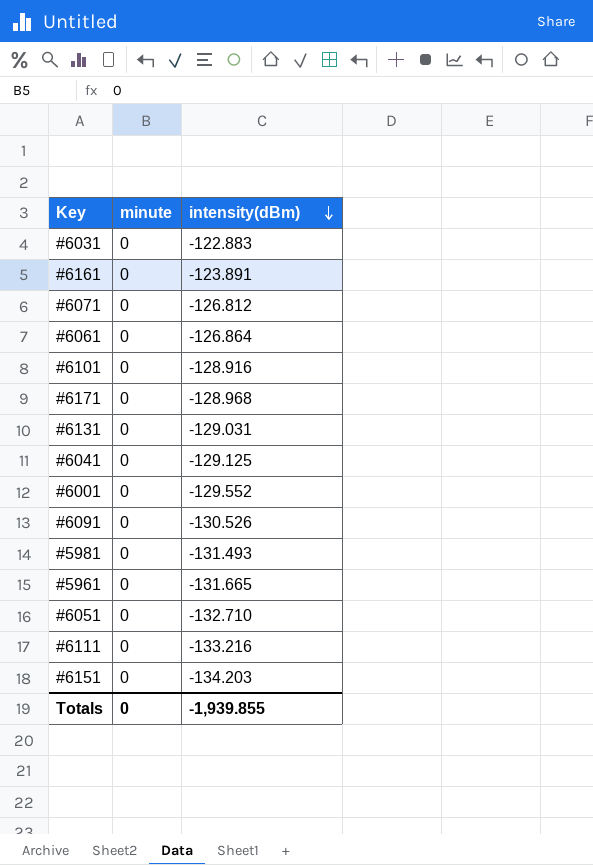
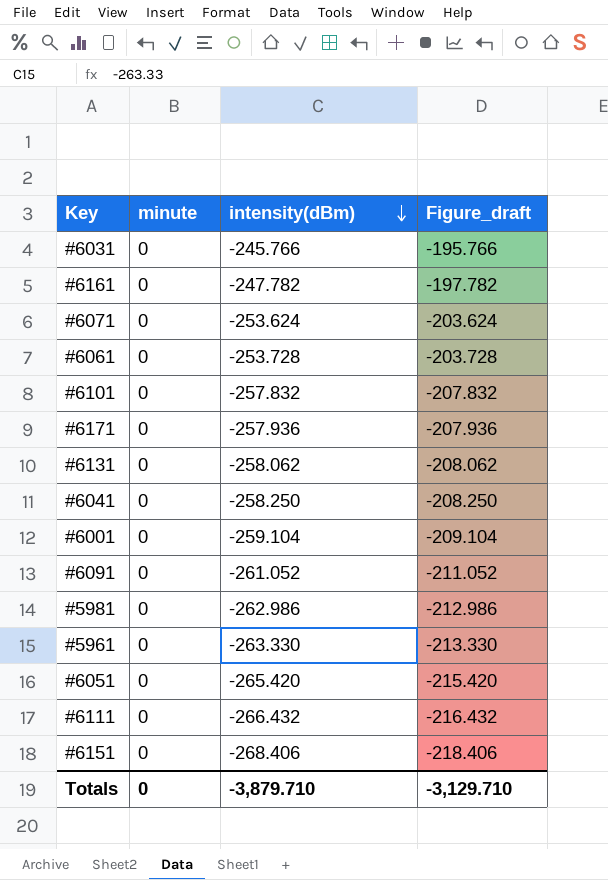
column Figure_draft | formula: none -> [intensity(dBm)] + 50
#6031 | intensity(dBm): -122.883 -> -245.766
#6161 | intensity(dBm): -123.891 -> -247.782
#6071 | intensity(dBm): -126.812 -> -253.624
#6061 | intensity(dBm): -126.864 -> -253.728
#6101 | intensity(dBm): -128.916 -> -257.832
#6171 | intensity(dBm): -128.968 -> -257.936
#6131 | intensity(dBm): -129.031 -> -258.062
#6041 | intensity(dBm): -129.125 -> -258.250
#6001 | intensity(dBm): -129.552 -> -259.104
#6091 | intensity(dBm): -130.526 -> -261.052
#5981 | intensity(dBm): -131.493 -> -262.986
#5961 | intensity(dBm): -131.665 -> -263.330
#6051 | intensity(dBm): -132.710 -> -265.420
#6111 | intensity(dBm): -133.216 -> -266.432
#6151 | intensity(dBm): -134.203 -> -268.406
Totals | intensity(dBm): -1,939.855 -> -3,879.710

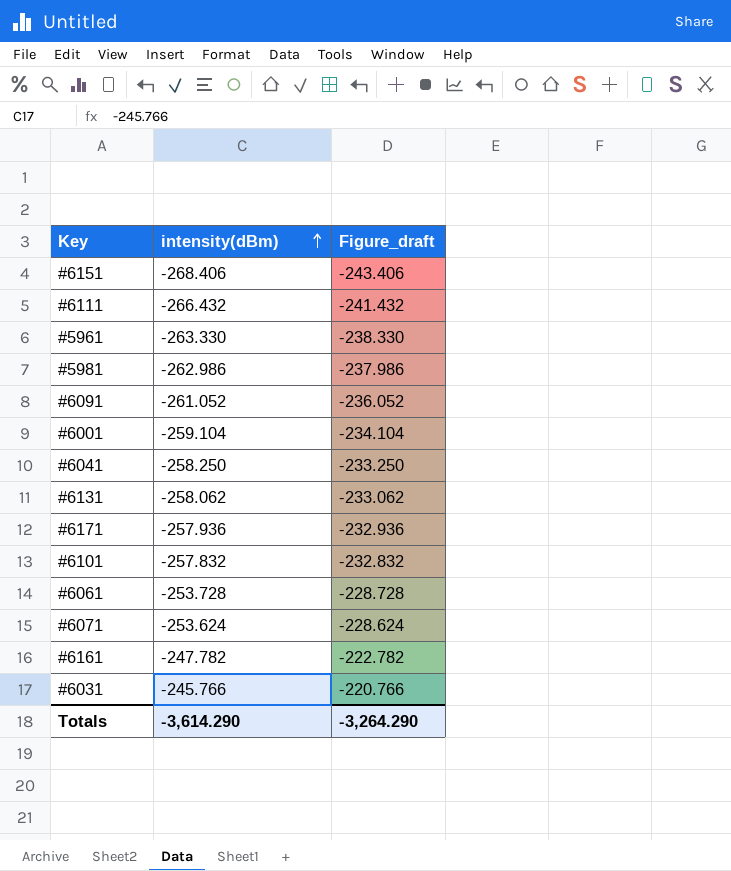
row order: intensity(dBm) descending -> intensity(dBm) ascending
column minute | position: 2 -> none
column Figure_draft | formula: [intensity(dBm)] + 50 -> [intensity(dBm)] + 25
row #6051: 0 | -265.420 | -215.420 -> none
Totals | intensity(dBm): -3,879.710 -> -3,614.290
Totals | Figure_draft: -3,129.710 -> -3,264.290

